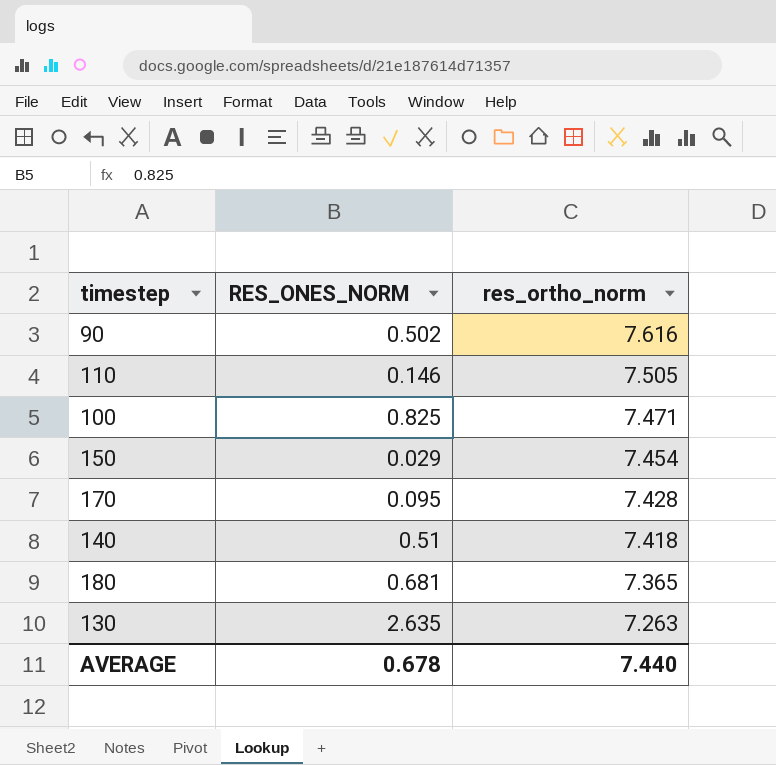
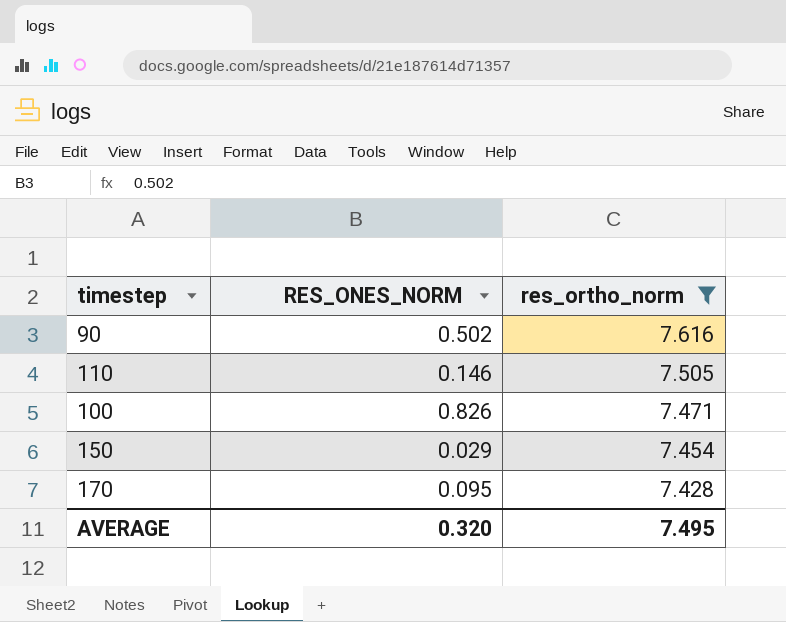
filter: none -> res_ortho_norm >= 7.428
100 | RES_ONES_NORM: 0.825 -> 0.826
AVERAGE | RES_ONES_NORM: 0.678 -> 0.320
AVERAGE | res_ortho_norm: 7.440 -> 7.495

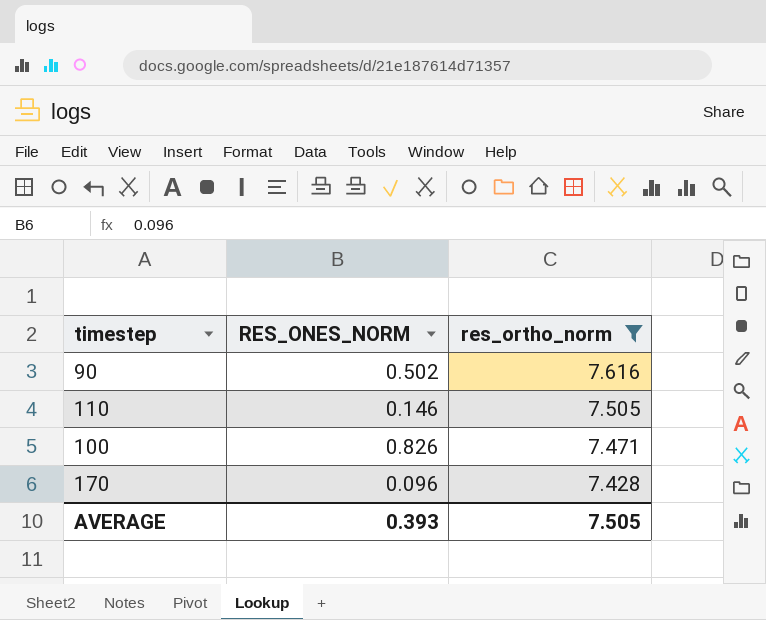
row 150: 0.029 | 7.454 -> none
170 | RES_ONES_NORM: 0.095 -> 0.096
AVERAGE | RES_ONES_NORM: 0.320 -> 0.393
AVERAGE | res_ortho_norm: 7.495 -> 7.505

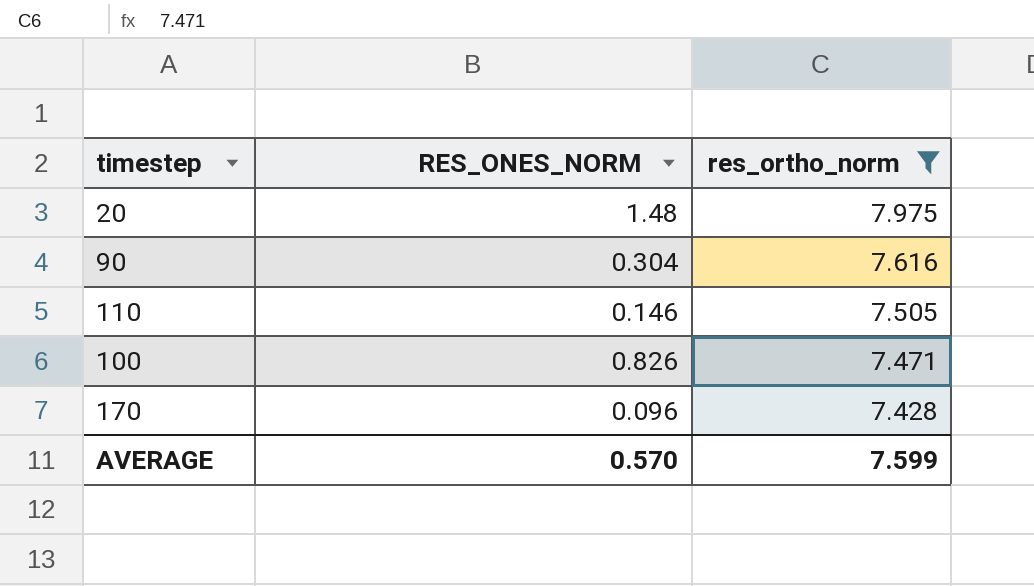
row 20: none -> 1.48 | 7.975
90 | RES_ONES_NORM: 0.502 -> 0.304
AVERAGE | RES_ONES_NORM: 0.393 -> 0.570
AVERAGE | res_ortho_norm: 7.505 -> 7.599

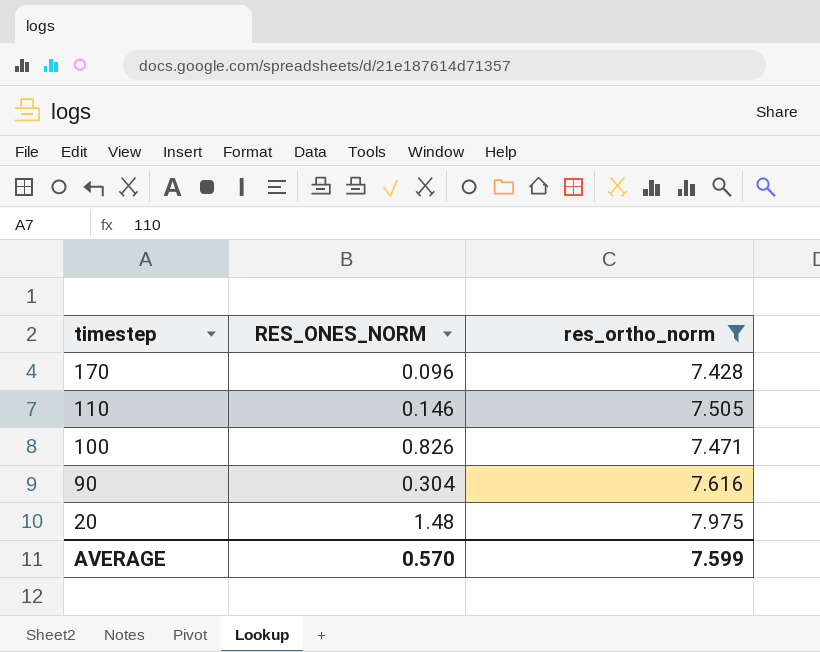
row order: res_ortho_norm descending -> timestep descending

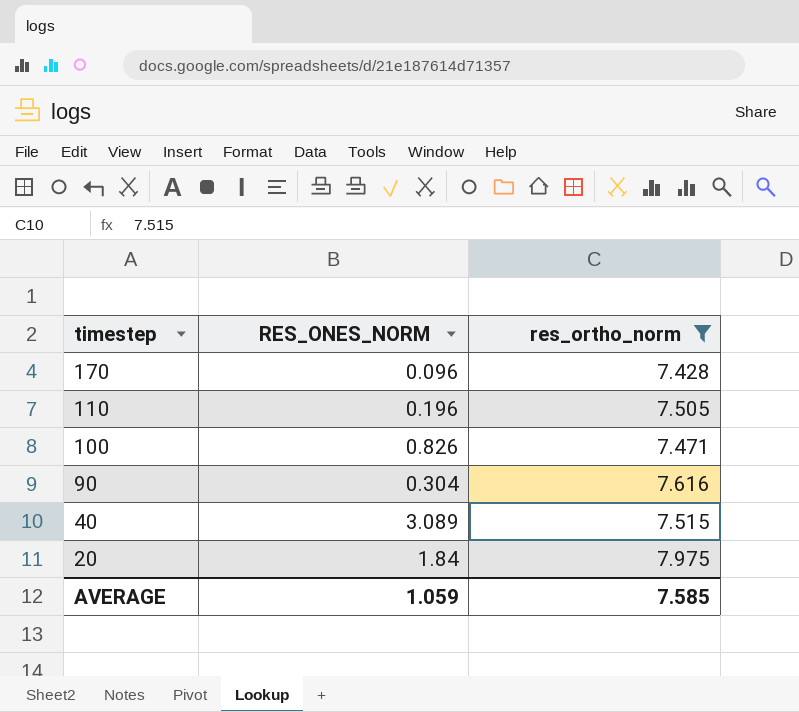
110 | RES_ONES_NORM: 0.146 -> 0.196
row 40: none -> 3.089 | 7.515
20 | RES_ONES_NORM: 1.48 -> 1.84
AVERAGE | RES_ONES_NORM: 0.570 -> 1.059
AVERAGE | res_ortho_norm: 7.599 -> 7.585

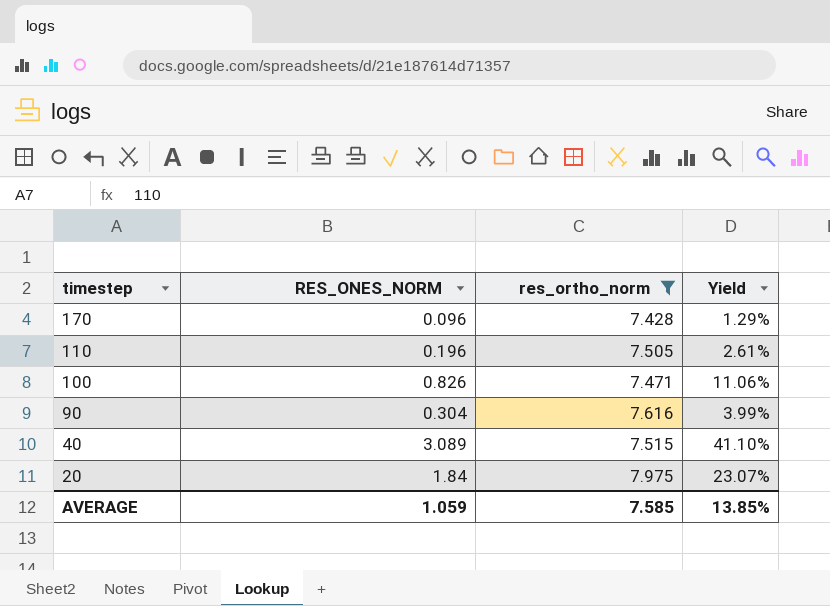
column Yield | formula: none -> [RES_ONES_NORM] / [res_ortho_norm]

